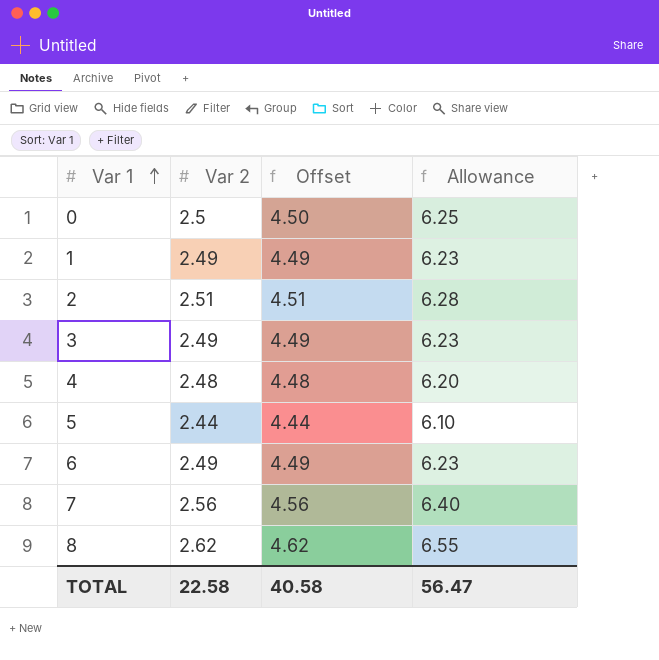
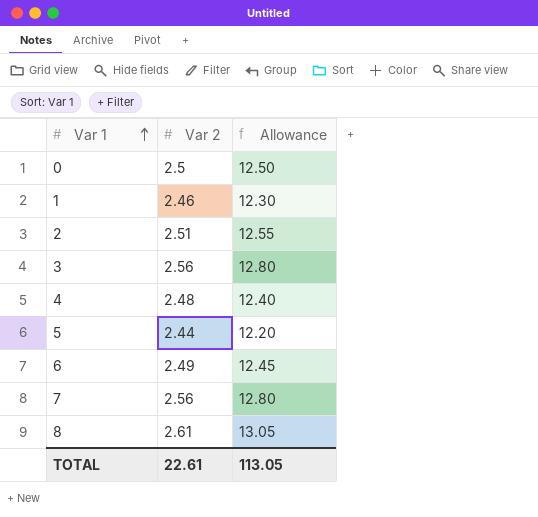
column Offset | formula: [Var 2] + 2 -> none
column Allowance | formula: [Var 2] * 2.5 -> [Var 2] * 5
1 | Var 2: 2.49 -> 2.46
3 | Var 2: 2.49 -> 2.56
8 | Var 2: 2.62 -> 2.61
TOTAL | Var 2: 22.58 -> 22.61
TOTAL | Allowance: 56.47 -> 113.05

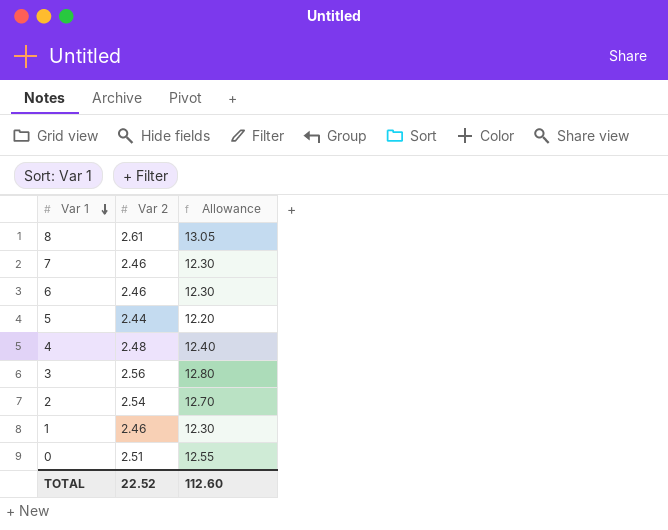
row order: Var 1 ascending -> Var 1 descending
7 | Var 2: 2.56 -> 2.46
7 | Allowance: 12.80 -> 12.30
6 | Var 2: 2.49 -> 2.46
6 | Allowance: 12.45 -> 12.30
2 | Var 2: 2.51 -> 2.54
2 | Allowance: 12.55 -> 12.70
0 | Var 2: 2.5 -> 2.51
0 | Allowance: 12.50 -> 12.55
TOTAL | Var 2: 22.61 -> 22.52
TOTAL | Allowance: 113.05 -> 112.60

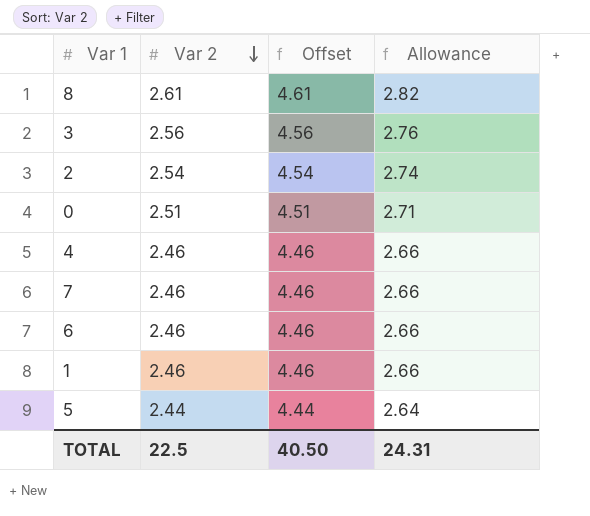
row order: Var 1 descending -> Var 2 descending
column Offset | formula: none -> [Var 2] + 2
column Allowance | formula: [Var 2] * 5 -> [Var 2] * 1.08
4 | Var 2: 2.48 -> 2.46
TOTAL | Var 2: 22.52 -> 22.5
TOTAL | Allowance: 112.60 -> 24.31

